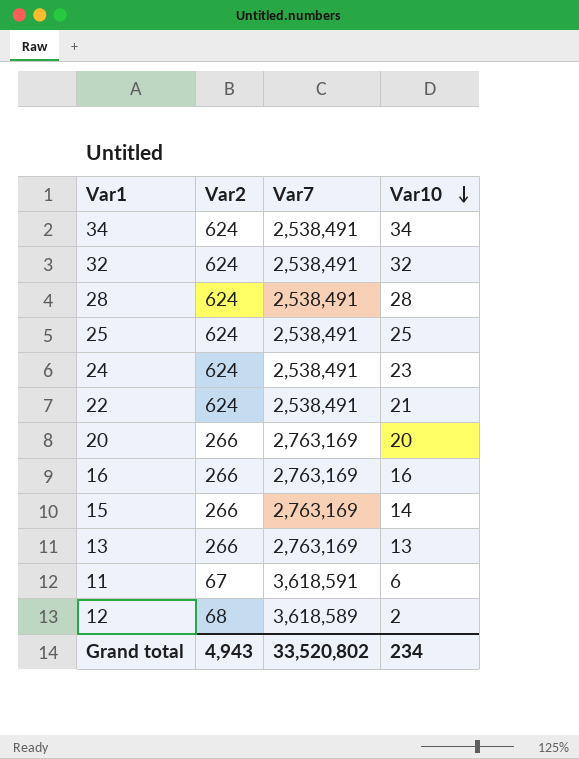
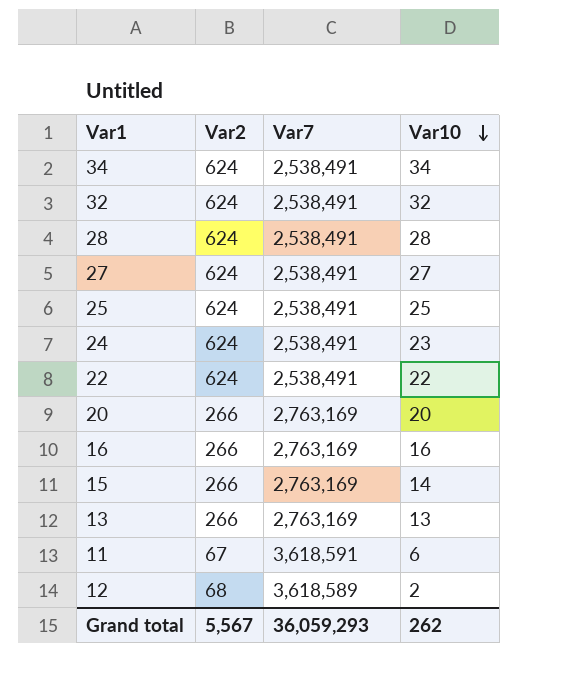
row 27: none -> 624 | 2,538,491 | 27
22 | Var10: 21 -> 22
Grand total | Var2: 4,943 -> 5,567
Grand total | Var7: 33,520,802 -> 36,059,293
Grand total | Var10: 234 -> 262

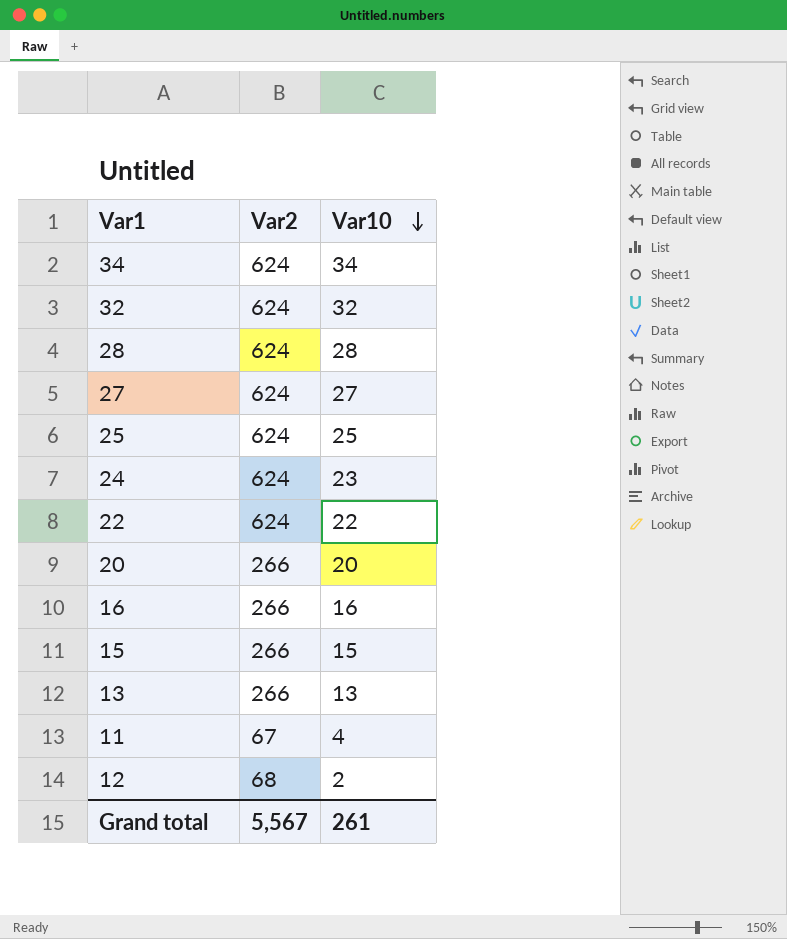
column Var7 | position: 3 -> none
15 | Var10: 14 -> 15
11 | Var10: 6 -> 4
Grand total | Var10: 262 -> 261

